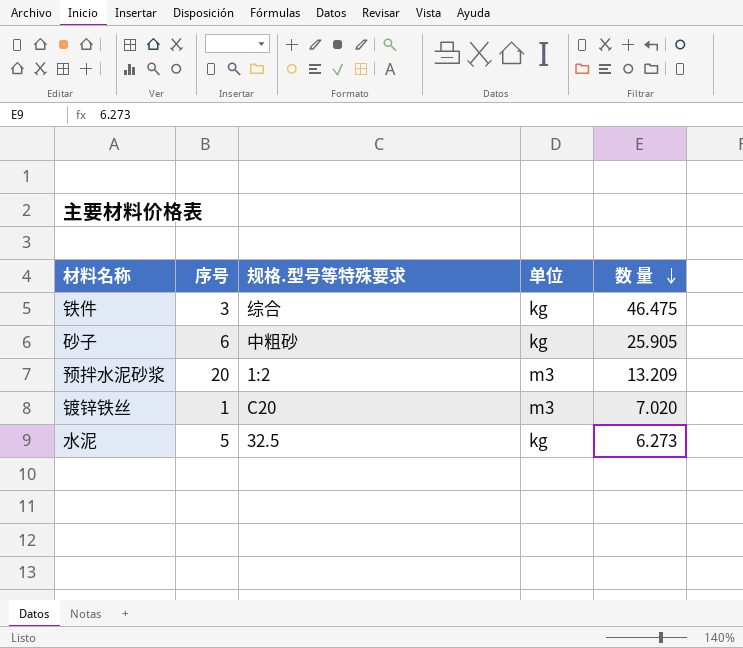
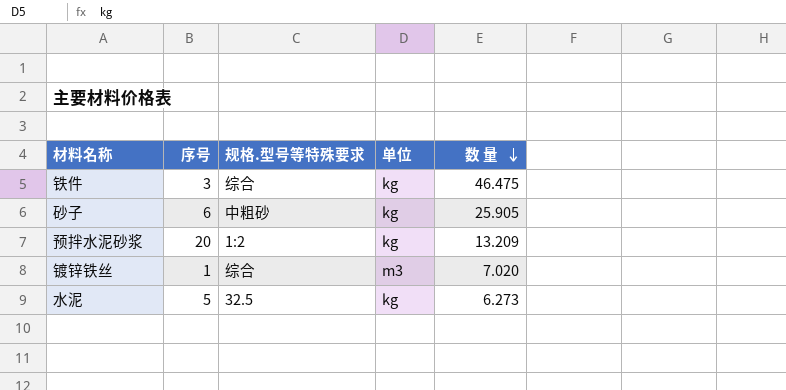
预拌水泥砂浆 | 单位: m3 -> kg
镀锌铁丝 | 规格.型号等特殊要求: C20 -> 综合

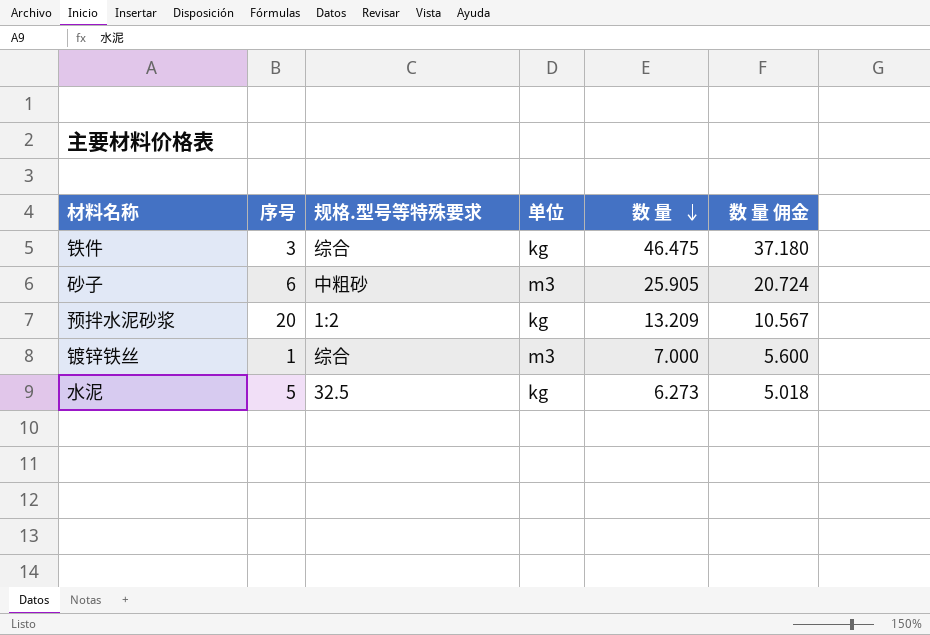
column 数 量 佣金 | formula: none -> [数 量] * 0.8
砂子 | 单位: kg -> m3
镀锌铁丝 | 数 量: 7.020 -> 7.000

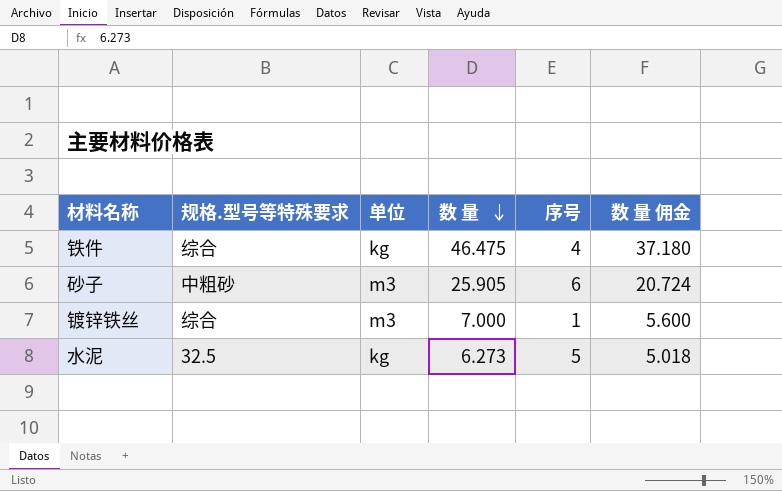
column 序号 | position: 2 -> 5
row 预拌水泥砂浆: 20 | 1:2 | kg | 13.209 | 10.567 -> none
铁件 | 序号: 3 -> 4

